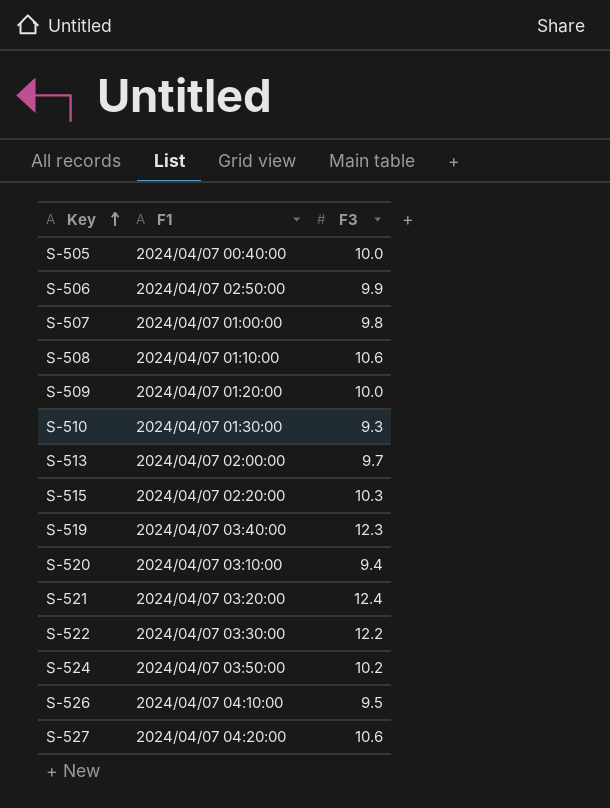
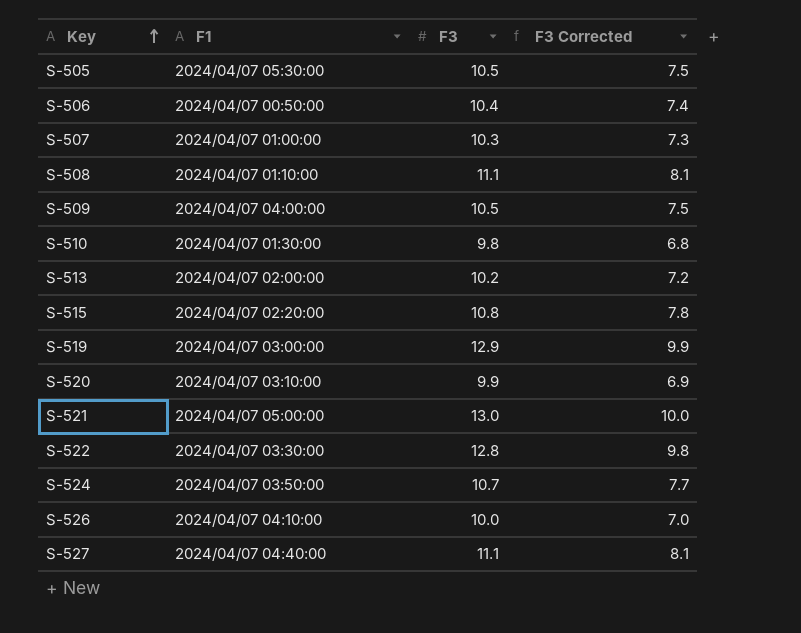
column F3 Corrected | formula: none -> [F3] - 3
S-505 | F1: 2024/04/07 00:40:00 -> 2024/04/07 05:30:00
S-505 | F3: 10.0 -> 10.5
S-506 | F1: 2024/04/07 02:50:00 -> 2024/04/07 00:50:00
S-506 | F3: 9.9 -> 10.4
S-507 | F3: 9.8 -> 10.3
S-508 | F3: 10.6 -> 11.1
S-509 | F1: 2024/04/07 01:20:00 -> 2024/04/07 04:00:00
S-509 | F3: 10.0 -> 10.5
S-510 | F3: 9.3 -> 9.8
S-513 | F3: 9.7 -> 10.2
S-515 | F3: 10.3 -> 10.8
S-519 | F1: 2024/04/07 03:40:00 -> 2024/04/07 03:00:00
S-519 | F3: 12.3 -> 12.9
S-520 | F3: 9.4 -> 9.9
S-521 | F1: 2024/04/07 03:20:00 -> 2024/04/07 05:00:00
S-521 | F3: 12.4 -> 13.0
S-522 | F3: 12.2 -> 12.8
S-524 | F3: 10.2 -> 10.7
S-526 | F3: 9.5 -> 10.0
S-527 | F1: 2024/04/07 04:20:00 -> 2024/04/07 04:40:00
S-527 | F3: 10.6 -> 11.1

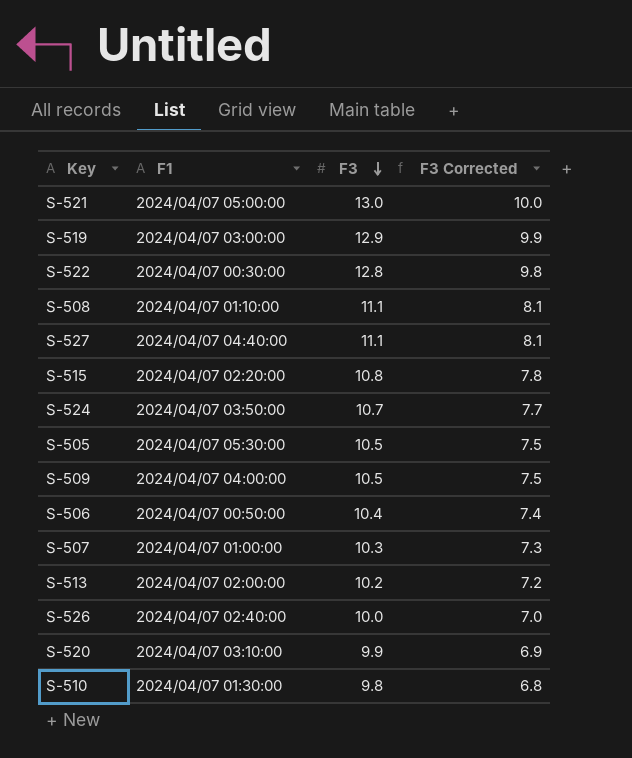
row order: Key ascending -> F3 descending
S-522 | F1: 2024/04/07 03:30:00 -> 2024/04/07 00:30:00
S-526 | F1: 2024/04/07 04:10:00 -> 2024/04/07 02:40:00

